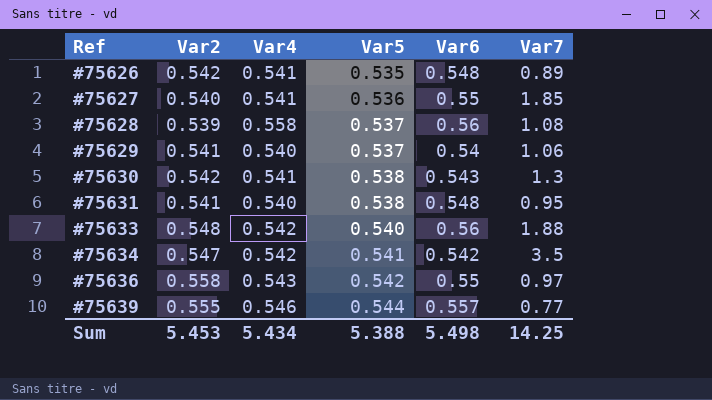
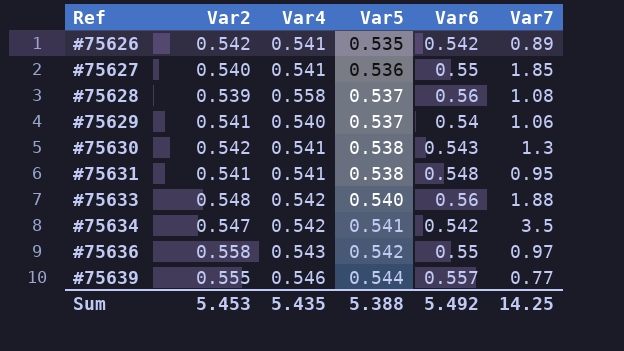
#75626 | Var6: 0.548 -> 0.542
#75631 | Var4: 0.540 -> 0.541
Sum | Var4: 5.434 -> 5.435
Sum | Var6: 5.498 -> 5.492

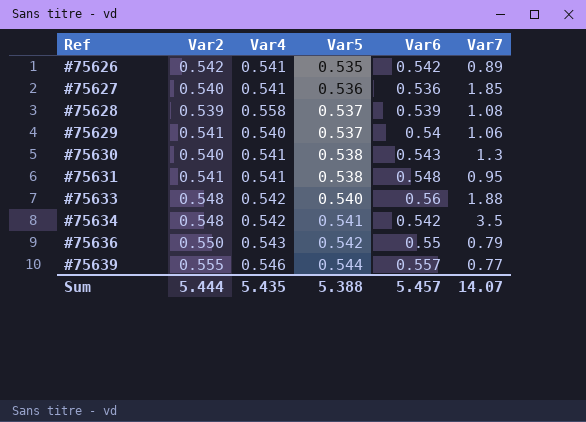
#75627 | Var6: 0.55 -> 0.536
#75628 | Var6: 0.56 -> 0.539
#75630 | Var2: 0.542 -> 0.540
#75634 | Var2: 0.547 -> 0.548
#75636 | Var2: 0.558 -> 0.550
#75636 | Var7: 0.97 -> 0.79
Sum | Var2: 5.453 -> 5.444
Sum | Var6: 5.492 -> 5.457
Sum | Var7: 14.25 -> 14.07

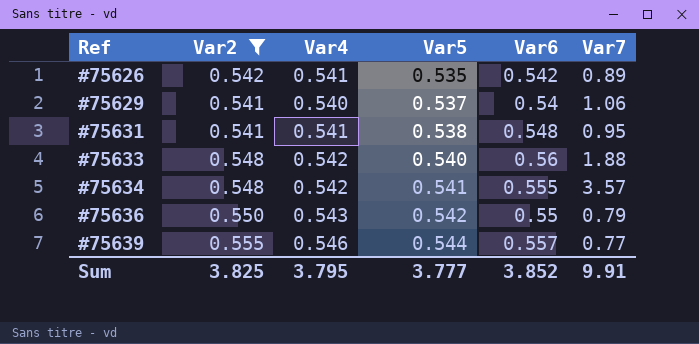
filter: none -> Var2 >= 0.541
#75634 | Var6: 0.542 -> 0.555
#75634 | Var7: 3.5 -> 3.57
Sum | Var2: 5.444 -> 3.825
Sum | Var4: 5.435 -> 3.795
Sum | Var5: 5.388 -> 3.777
Sum | Var6: 5.457 -> 3.852
Sum | Var7: 14.07 -> 9.91

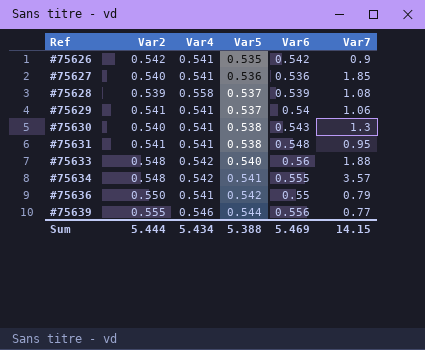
filter: Var2 >= 0.541 -> none
#75626 | Var7: 0.89 -> 0.9
#75629 | Var4: 0.540 -> 0.541
#75636 | Var4: 0.543 -> 0.541
#75639 | Var6: 0.557 -> 0.556
Sum | Var2: 3.825 -> 5.444
Sum | Var4: 3.795 -> 5.434
Sum | Var5: 3.777 -> 5.388
Sum | Var6: 3.852 -> 5.469
Sum | Var7: 9.91 -> 14.15

